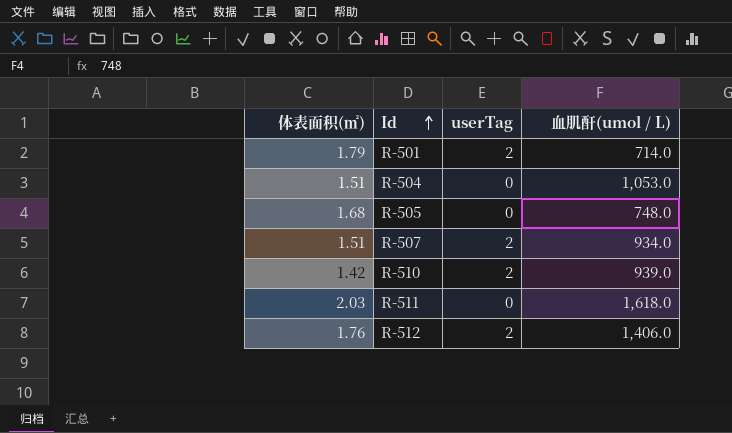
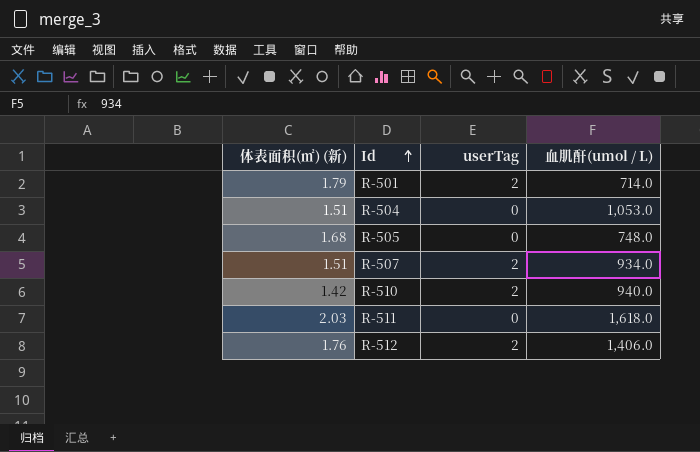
column name: 体表面积(㎡) -> 体表面积(㎡) (新)
R-510 | 血肌酐(umol / L): 939.0 -> 940.0

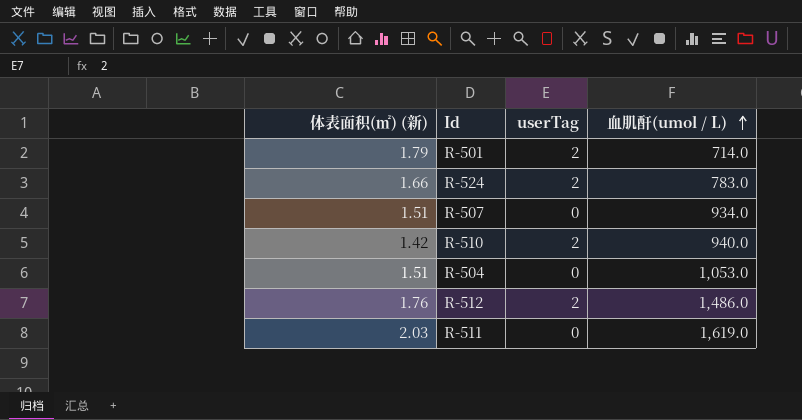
row order: Id ascending -> 血肌酐(umol / L) ascending
row R-505: 1.68 | 0 | 748.0 -> none
row R-524: none -> 1.66 | 2 | 783.0
R-507 | userTag: 2 -> 0
R-512 | 血肌酐(umol / L): 1,406.0 -> 1,486.0
R-511 | 血肌酐(umol / L): 1,618.0 -> 1,619.0

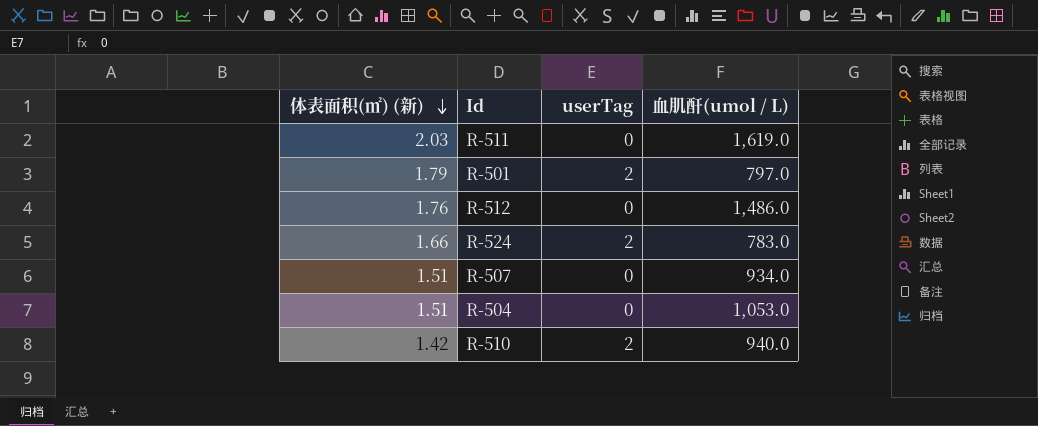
row order: 血肌酐(umol / L) ascending -> 体表面积(㎡) (新) descending
R-501 | 血肌酐(umol / L): 714.0 -> 797.0
R-512 | userTag: 2 -> 0

